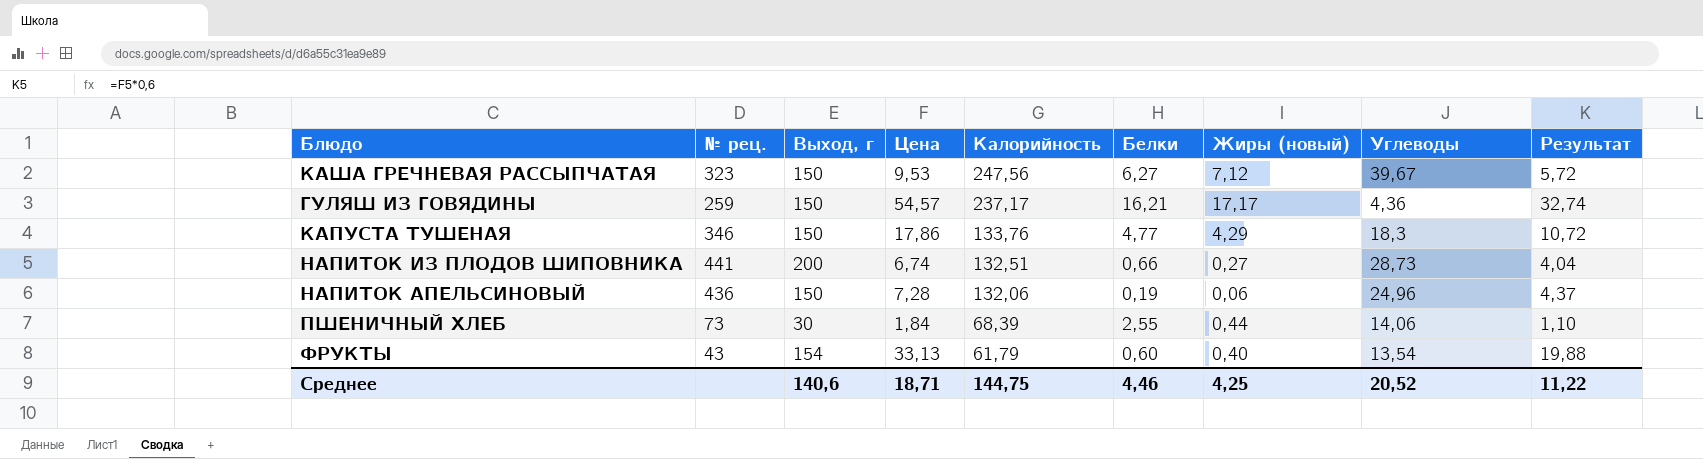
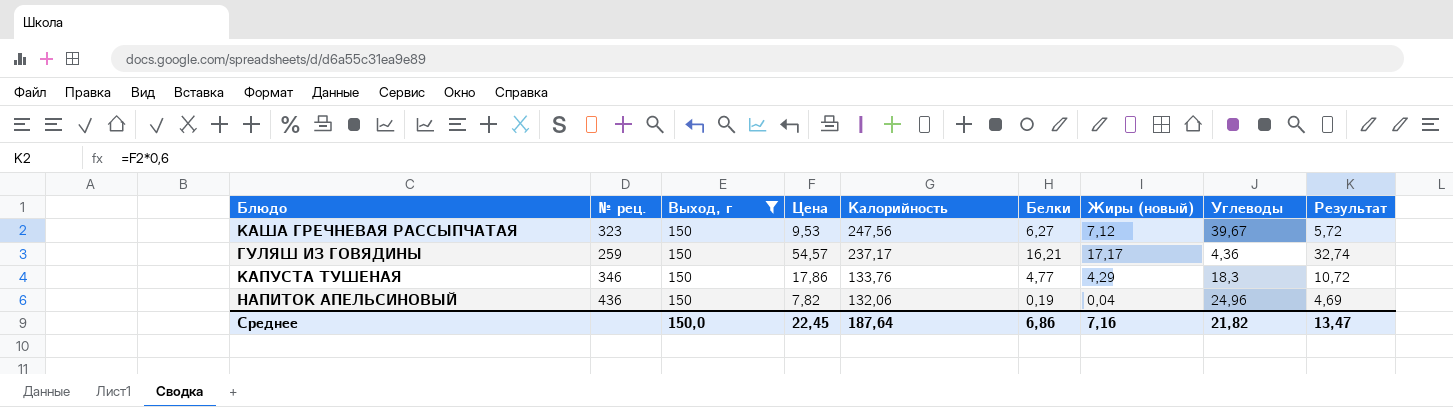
filter: none -> Выход, г = 150
НАПИТОК АПЕЛЬСИНОВЫЙ | Цена: 7,28 -> 7,82
НАПИТОК АПЕЛЬСИНОВЫЙ | Жиры (новый): 0,06 -> 0,04
НАПИТОК АПЕЛЬСИНОВЫЙ | Результат: 4,37 -> 4,69
Среднее | Выход, г: 140,6 -> 150,0
Среднее | Цена: 18,71 -> 22,45
Среднее | Калорийность: 144,75 -> 187,64
Среднее | Белки: 4,46 -> 6,86
Среднее | Жиры (новый): 4,25 -> 7,16
Среднее | Углеводы: 20,52 -> 21,82
Среднее | Результат: 11,22 -> 13,47

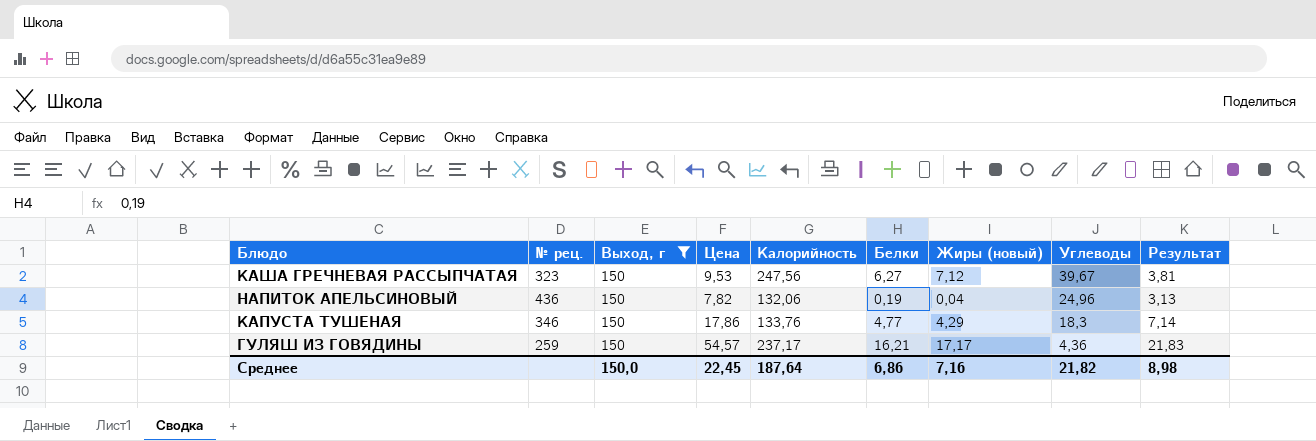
row order: Калорийность descending -> Углеводы descending
column Результат | formula: [Цена] * 0,6 -> [Цена] * 0,4
Среднее | Результат: 13,47 -> 8,98

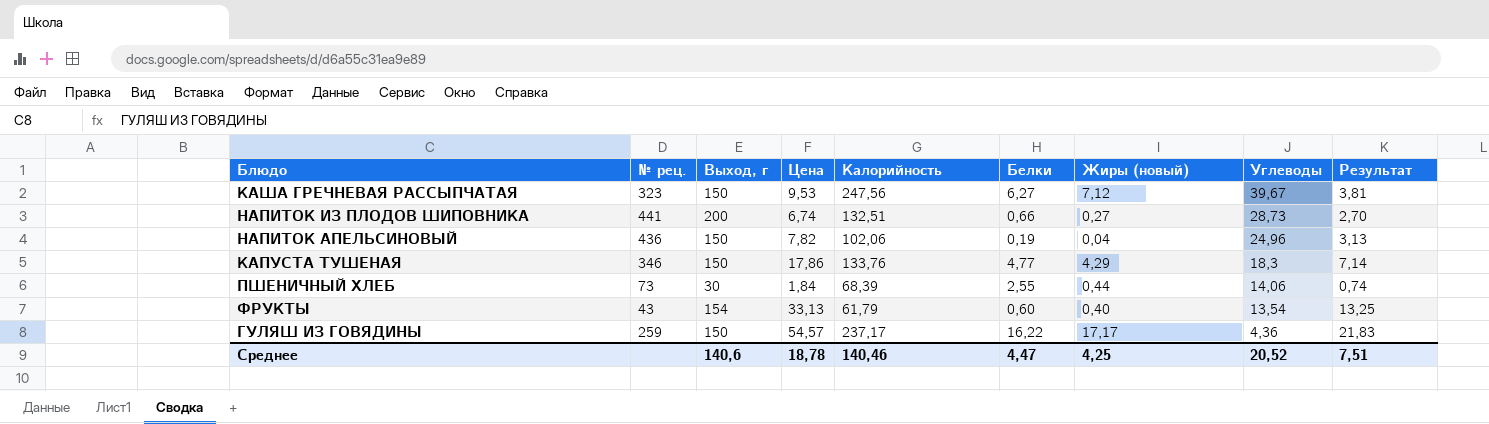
filter: Выход, г = 150 -> none
НАПИТОК АПЕЛЬСИНОВЫЙ | Калорийность: 132,06 -> 102,06
ГУЛЯШ ИЗ ГОВЯДИНЫ | Белки: 16,21 -> 16,22
Среднее | Выход, г: 150,0 -> 140,6
Среднее | Цена: 22,45 -> 18,78
Среднее | Калорийность: 187,64 -> 140,46
Среднее | Белки: 6,86 -> 4,47
Среднее | Жиры (новый): 7,16 -> 4,25
Среднее | Углеводы: 21,82 -> 20,52
Среднее | Результат: 8,98 -> 7,51

